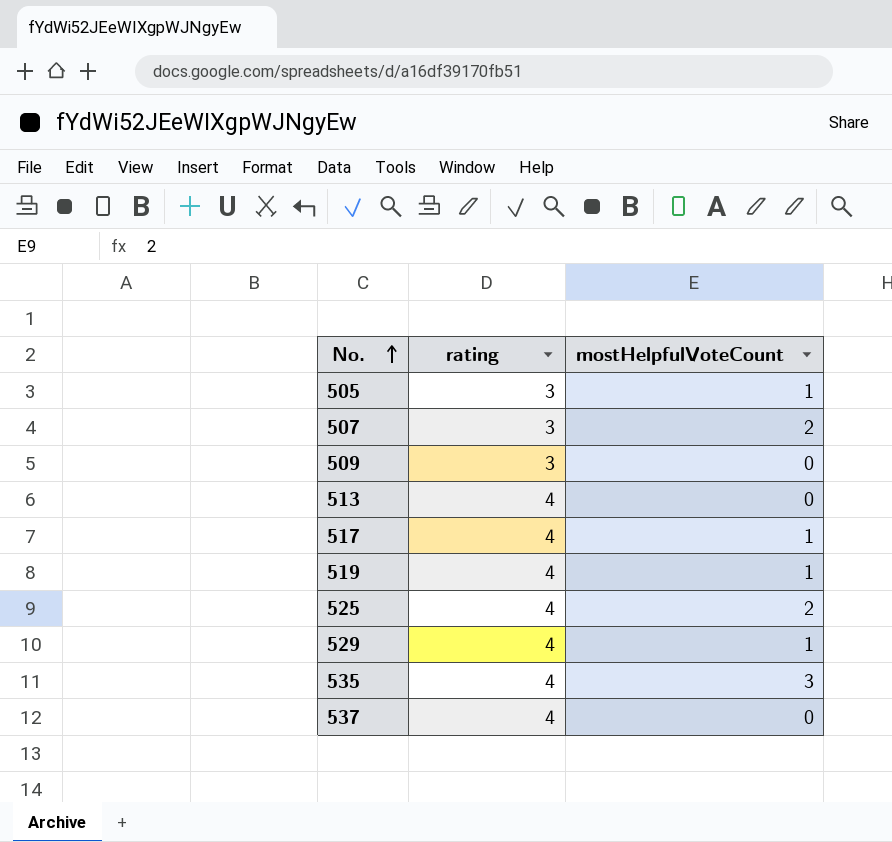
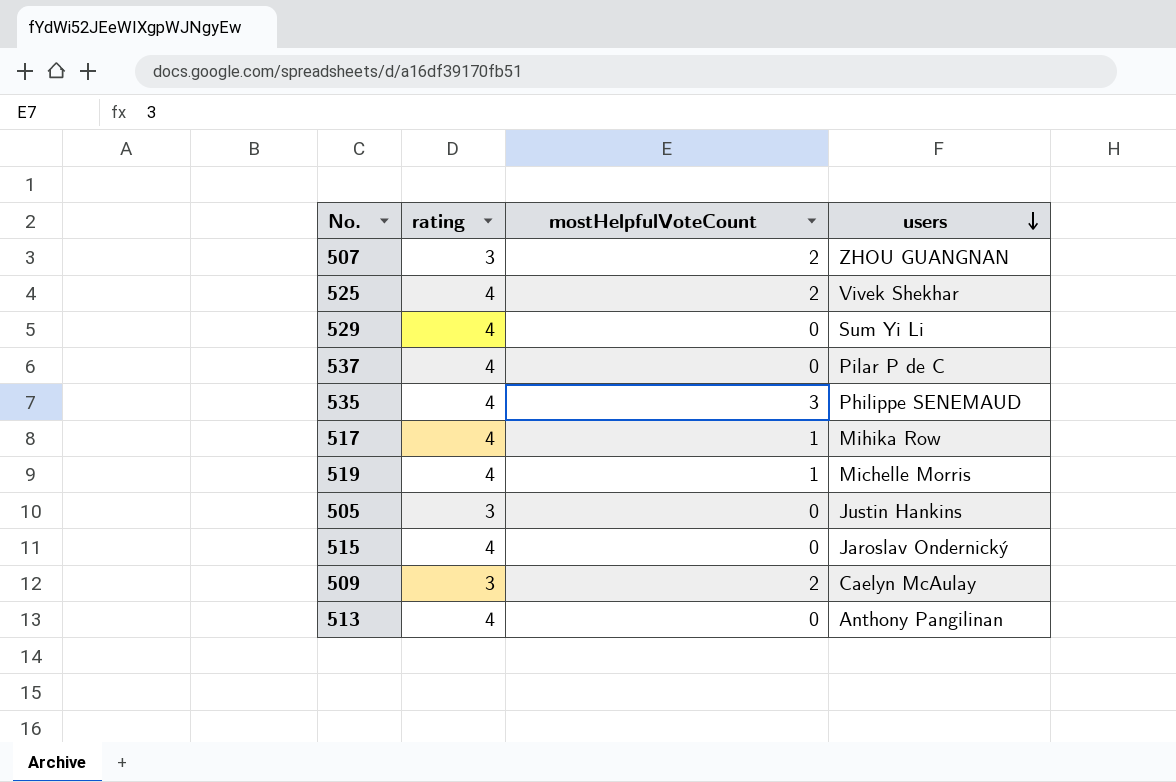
row order: No. ascending -> users descending
column users | position: none -> 4
529 | mostHelpfulVoteCount: 1 -> 0
505 | mostHelpfulVoteCount: 1 -> 0
row 515: none -> 4 | 0 | Jaroslav Ondernický
509 | mostHelpfulVoteCount: 0 -> 2

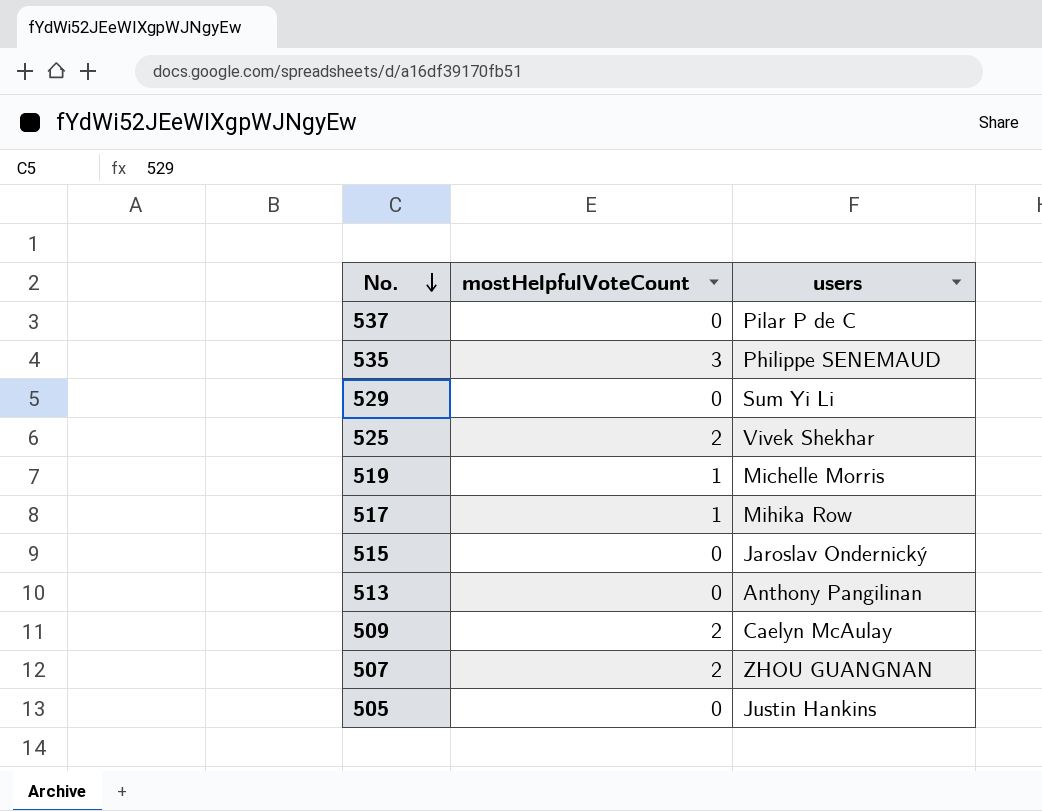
row order: users descending -> No. descending
column rating | position: 2 -> none

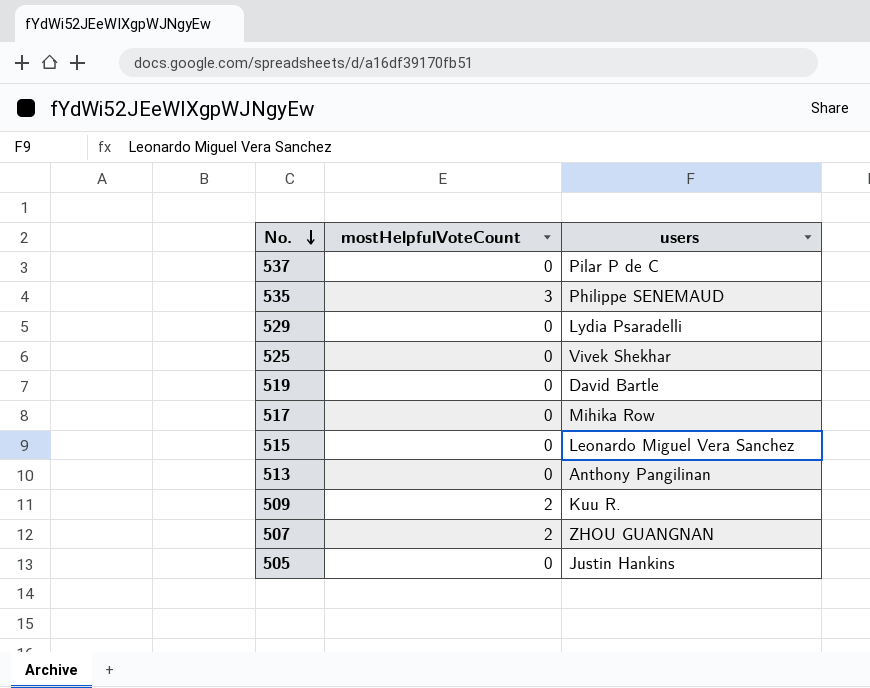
529 | users: Sum Yi Li -> Lydia Psaradelli
525 | mostHelpfulVoteCount: 2 -> 0
519 | mostHelpfulVoteCount: 1 -> 0
519 | users: Michelle Morris -> David Bartle
517 | mostHelpfulVoteCount: 1 -> 0
515 | users: Jaroslav Ondernický -> Leonardo Miguel Vera Sanchez
509 | users: Caelyn McAulay -> Kuu R.

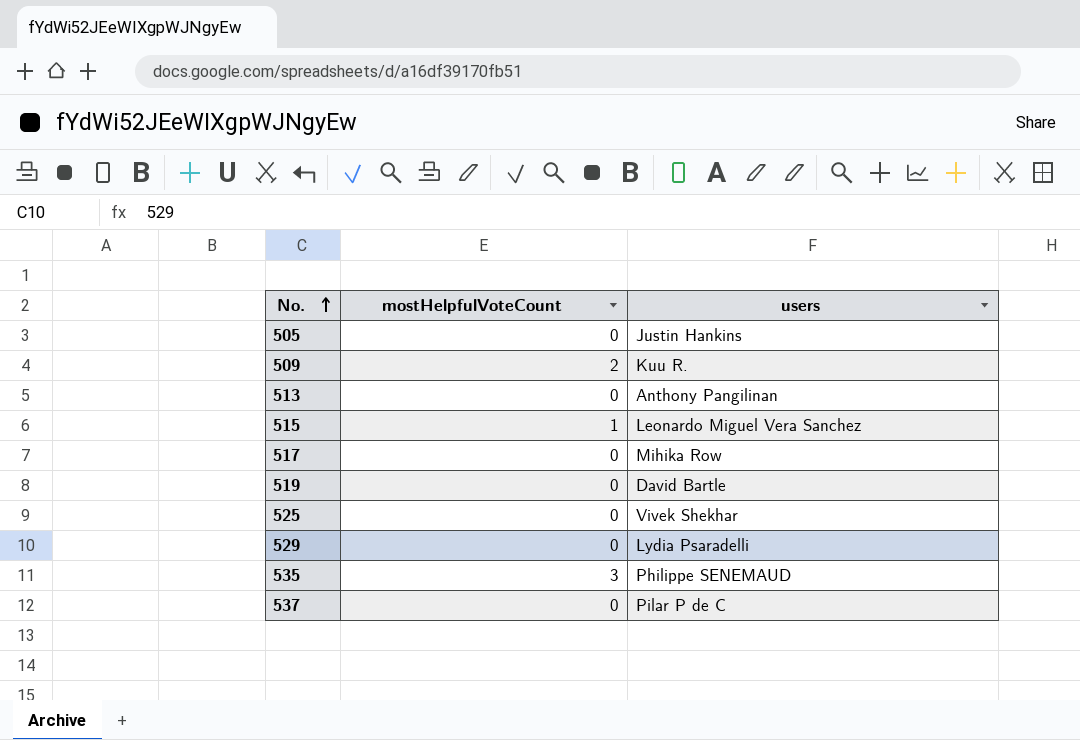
row order: No. descending -> No. ascending
row 507: 2 | ZHOU GUANGNAN -> none
515 | mostHelpfulVoteCount: 0 -> 1

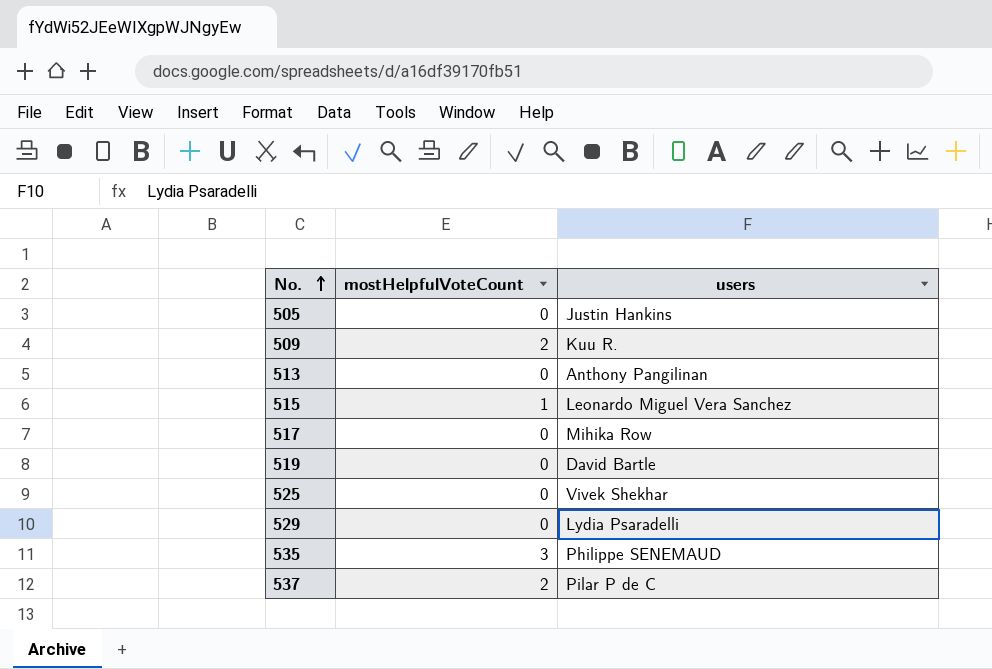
537 | mostHelpfulVoteCount: 0 -> 2

